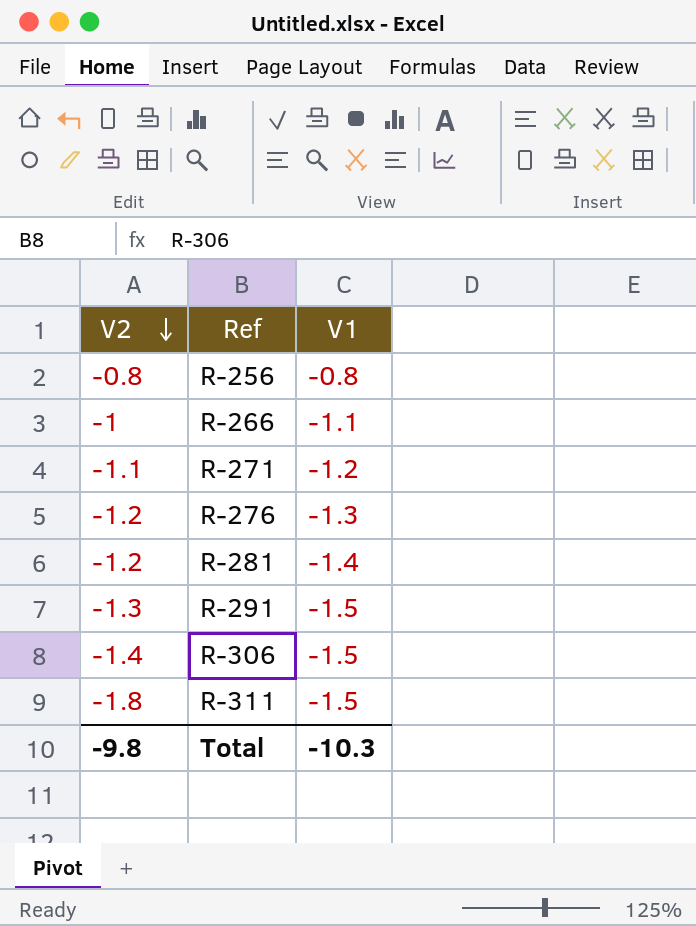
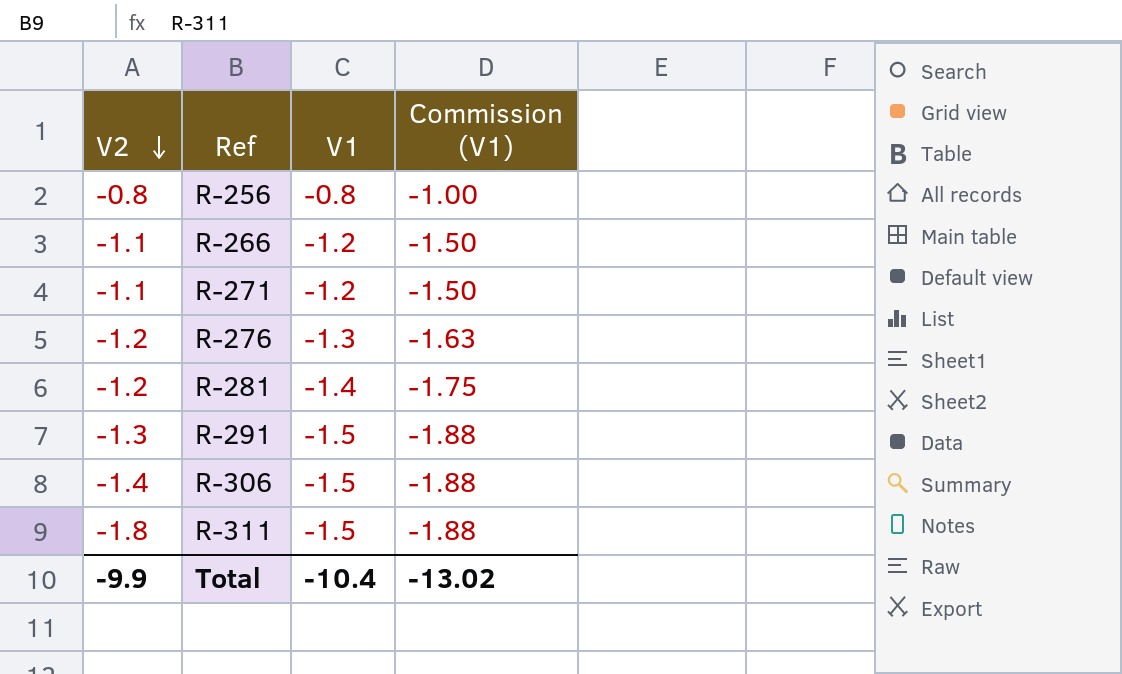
column Commission (V1) | formula: none -> [V1] * 1.25
R-266 | V2: -1 -> -1.1
R-266 | V1: -1.1 -> -1.2
Total | V2: -9.8 -> -9.9
Total | V1: -10.3 -> -10.4

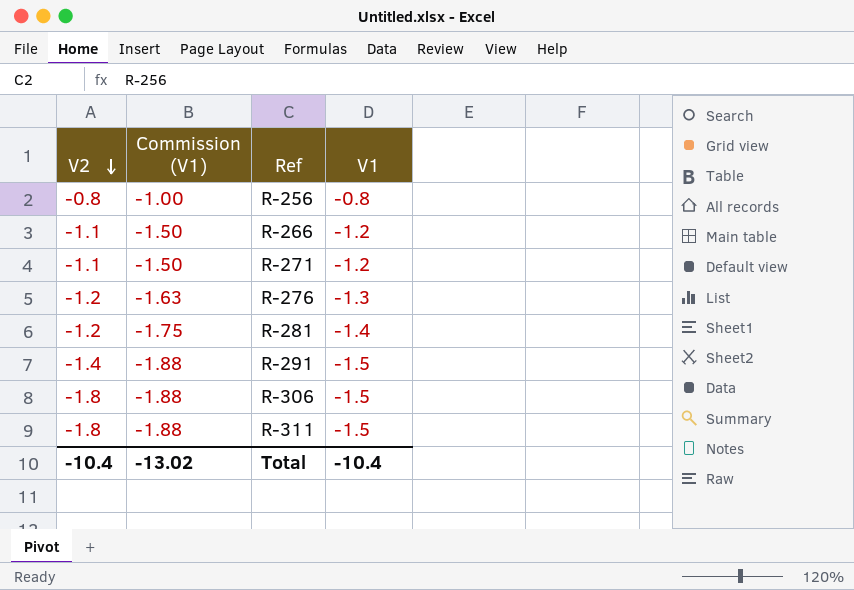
column Commission (V1) | position: 4 -> 2
R-291 | V2: -1.3 -> -1.4
R-306 | V2: -1.4 -> -1.8
Total | V2: -9.9 -> -10.4

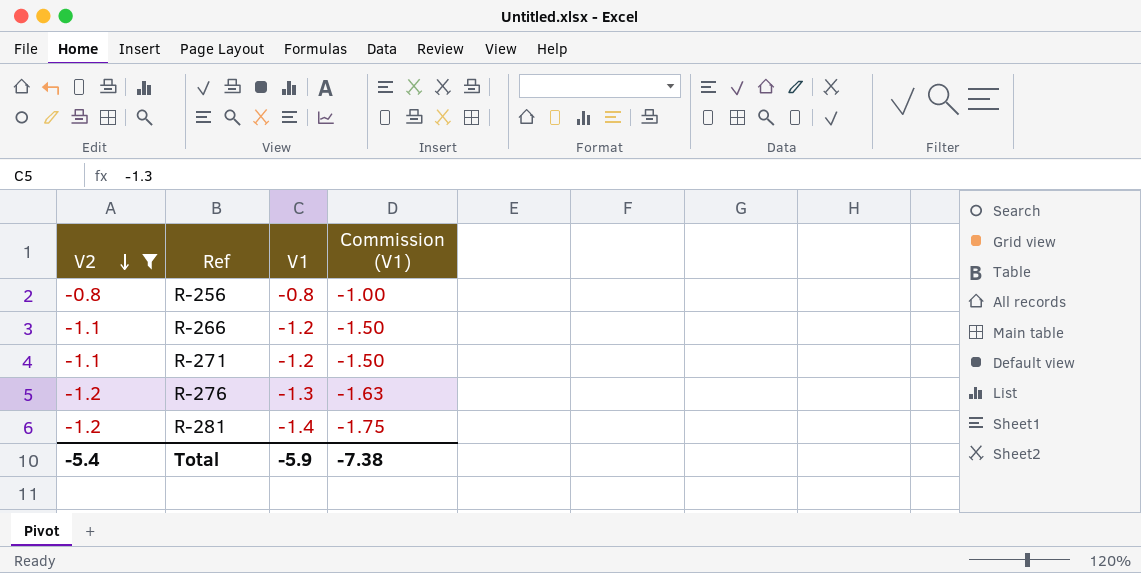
filter: none -> V2 >= -1.2
column Commission (V1) | position: 2 -> 4
Total | V2: -10.4 -> -5.4
Total | V1: -10.4 -> -5.9
Total | Commission (V1): -13.02 -> -7.38

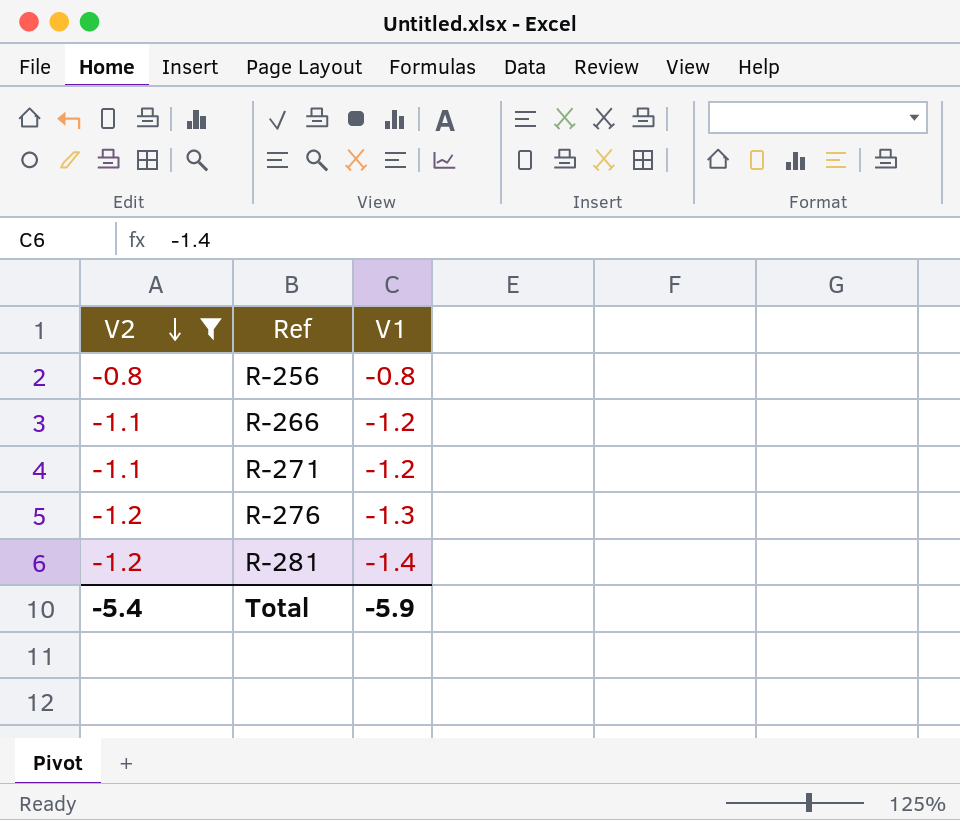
column Commission (V1) | formula: [V1] * 1.25 -> none

